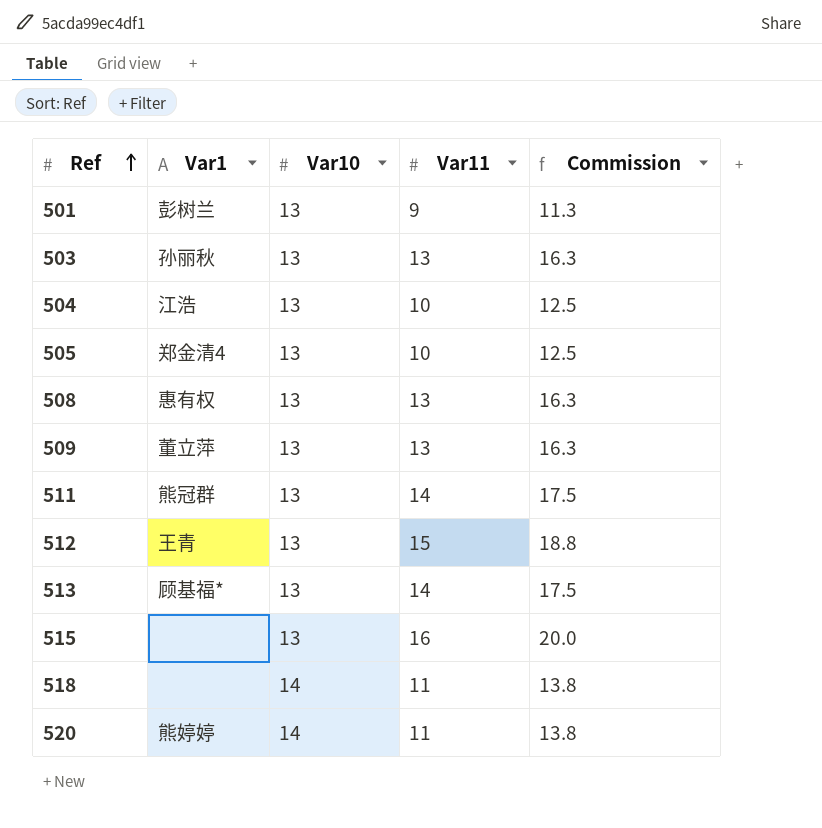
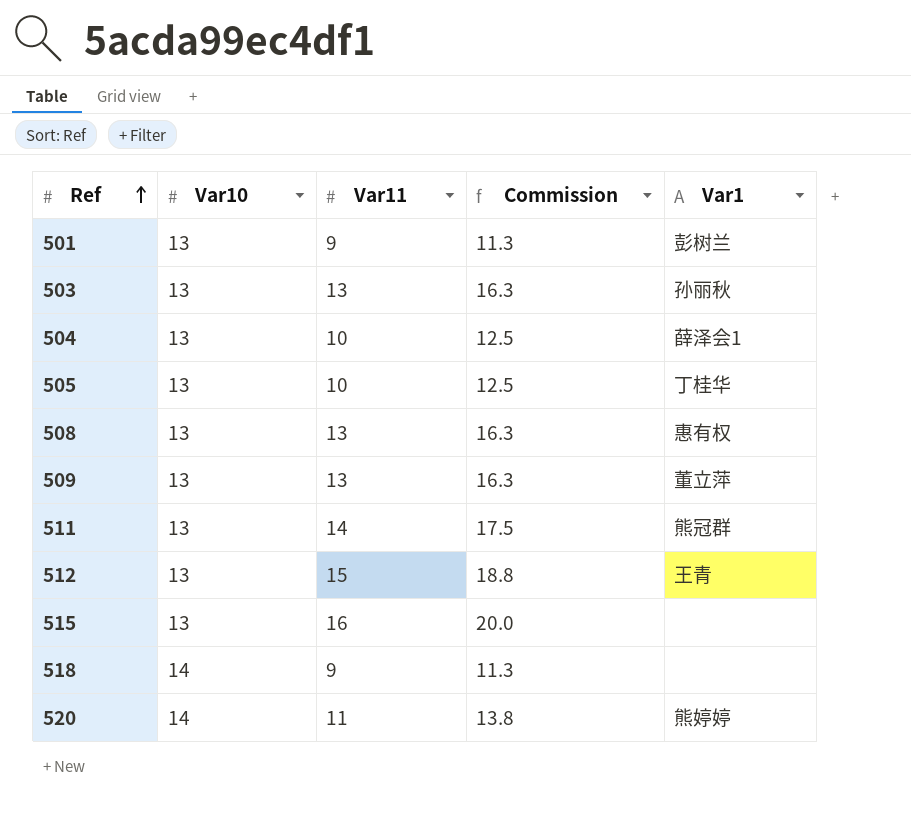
column Var1 | position: 2 -> 5
row 513: 顾基福* | 13 | 14 | 17.5 -> none
504 | Var1: 江浩 -> 薛泽会1
505 | Var1: 郑金清4 -> 丁桂华
518 | Var11: 11 -> 9
518 | Commission: 13.8 -> 11.3

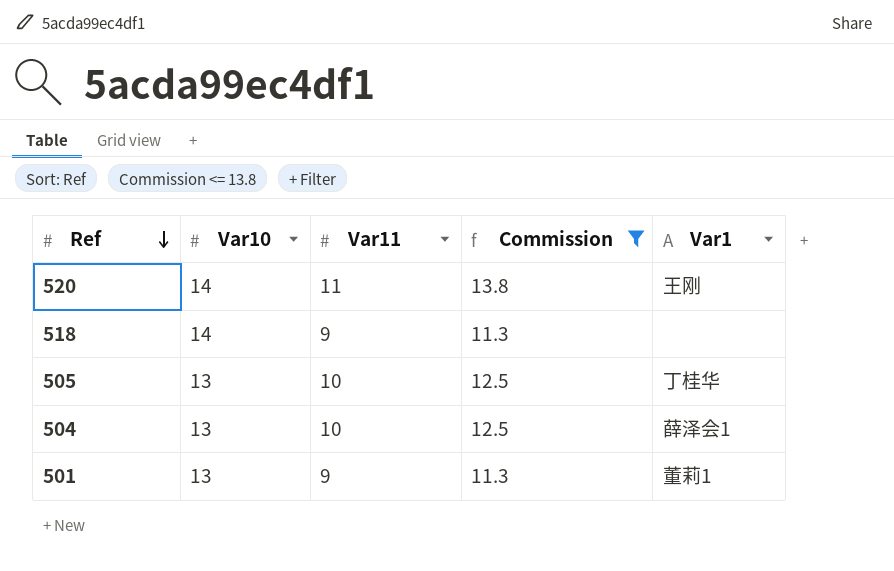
filter: none -> Commission <= 13.8
row order: Ref ascending -> Ref descending
520 | Var1: 熊婷婷 -> 王刚
501 | Var1: 彭树兰 -> 董莉1

